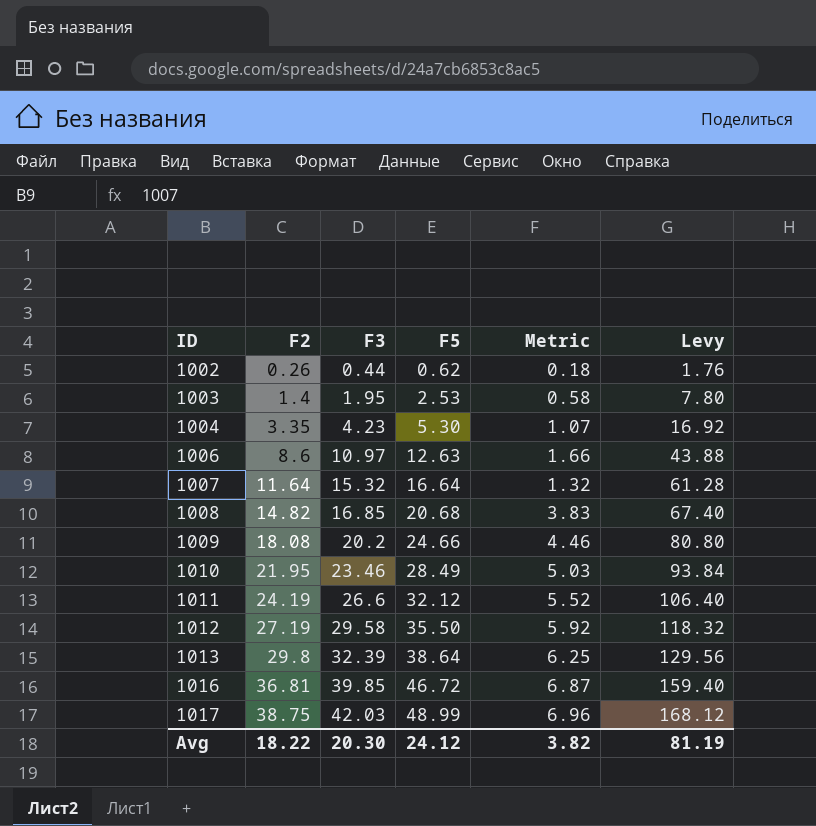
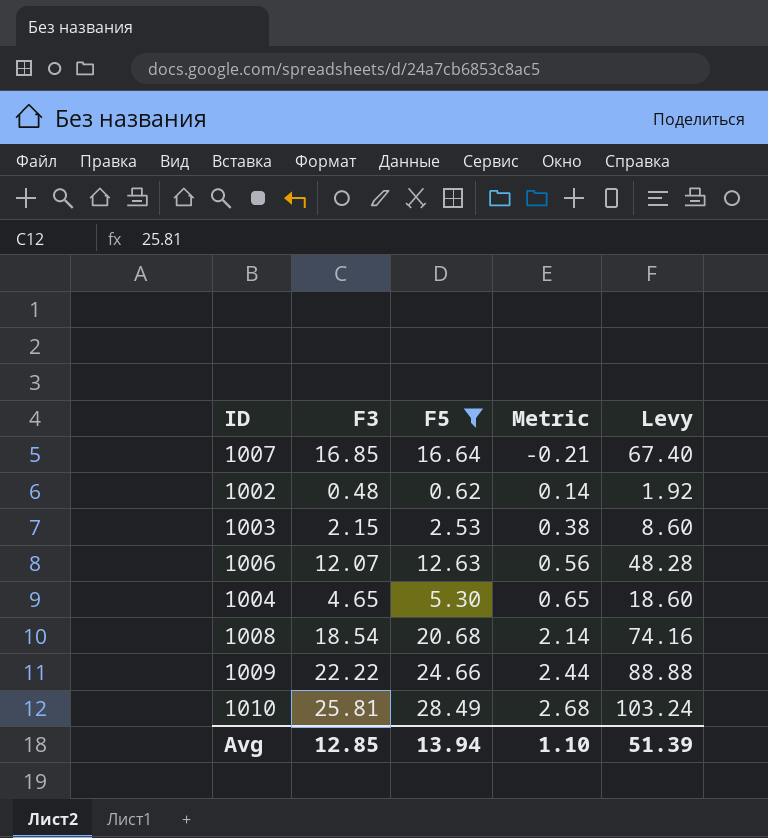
filter: none -> F5 <= 28.49
row order: ID ascending -> Metric ascending
column F2 | position: 2 -> none
1007 | F3: 15.32 -> 16.85
1007 | Metric: 1.32 -> -0.21
1007 | Levy: 61.28 -> 67.40
1002 | F3: 0.44 -> 0.48
1002 | Metric: 0.18 -> 0.14
1002 | Levy: 1.76 -> 1.92
1003 | F3: 1.95 -> 2.15
1003 | Metric: 0.58 -> 0.38
1003 | Levy: 7.80 -> 8.60
1006 | F3: 10.97 -> 12.07
1006 | Metric: 1.66 -> 0.56
1006 | Levy: 43.88 -> 48.28
1004 | F3: 4.23 -> 4.65
1004 | Metric: 1.07 -> 0.65
1004 | Levy: 16.92 -> 18.60
1008 | F3: 16.85 -> 18.54
1008 | Metric: 3.83 -> 2.14
1008 | Levy: 67.40 -> 74.16
1009 | F3: 20.2 -> 22.22
1009 | Metric: 4.46 -> 2.44
1009 | Levy: 80.80 -> 88.88
1010 | F3: 23.46 -> 25.81
1010 | Metric: 5.03 -> 2.68
1010 | Levy: 93.84 -> 103.24
Avg | F3: 20.30 -> 12.85
Avg | F5: 24.12 -> 13.94
Avg | Metric: 3.82 -> 1.10
Avg | Levy: 81.19 -> 51.39

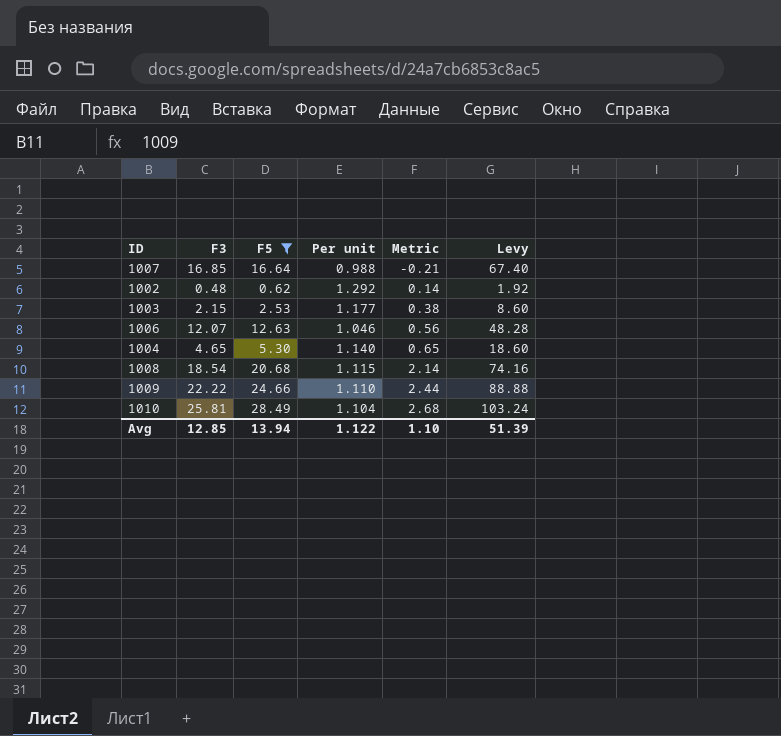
column Per unit | formula: none -> [F5] / [F3]

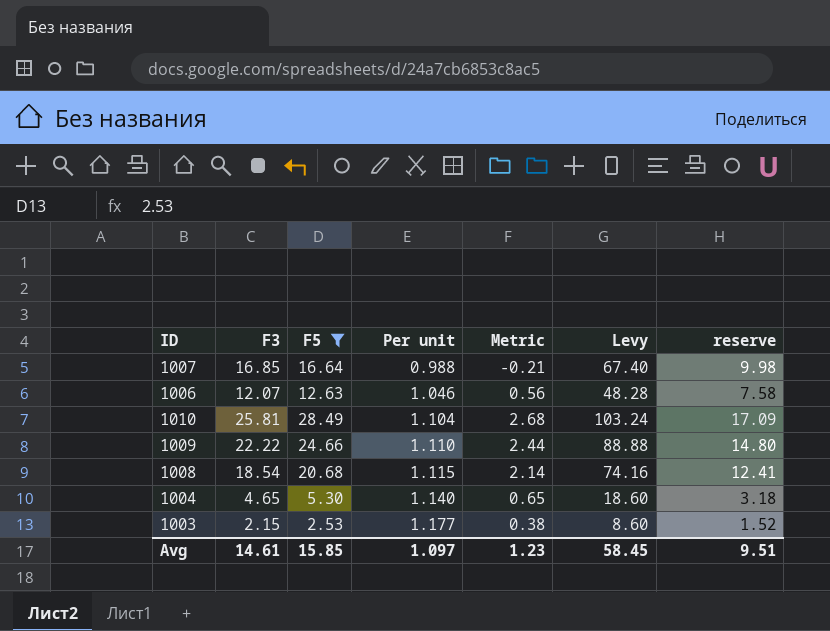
row order: Metric ascending -> Per unit ascending
column reserve | formula: none -> [F5] * 0.6
row 1002: 0.48 | 0.62 | 1.292 | 0.14 | 1.92 -> none
Avg | F3: 12.85 -> 14.61
Avg | F5: 13.94 -> 15.85
Avg | Per unit: 1.122 -> 1.097
Avg | Metric: 1.10 -> 1.23
Avg | Levy: 51.39 -> 58.45

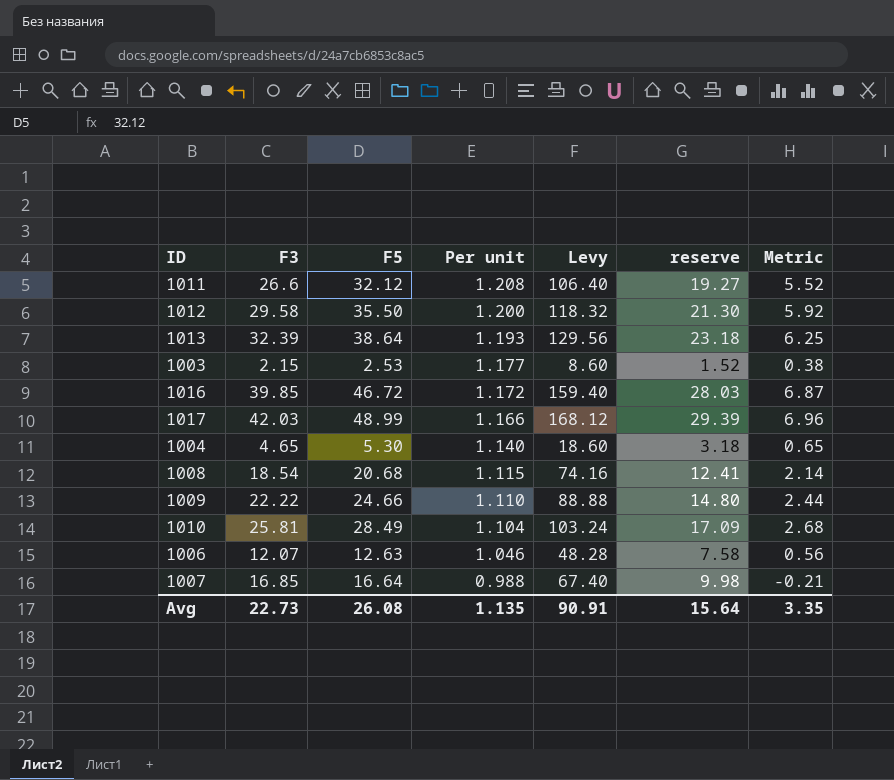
filter: F5 <= 28.49 -> none
row order: Per unit ascending -> Per unit descending
column Metric | position: 5 -> 7
Avg | F3: 14.61 -> 22.73
Avg | F5: 15.85 -> 26.08
Avg | Per unit: 1.097 -> 1.135
Avg | Levy: 58.45 -> 90.91
Avg | reserve: 9.51 -> 15.64
Avg | Metric: 1.23 -> 3.35

